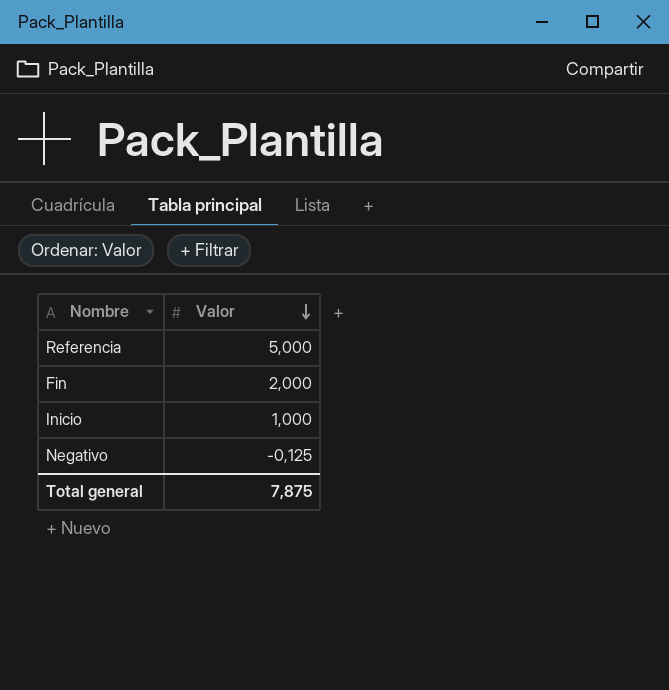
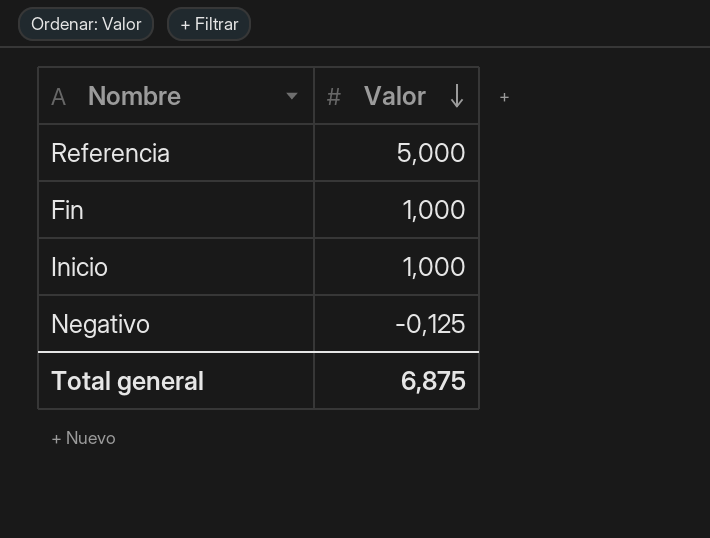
Fin | Valor: 2,000 -> 1,000
Total general | Valor: 7,875 -> 6,875

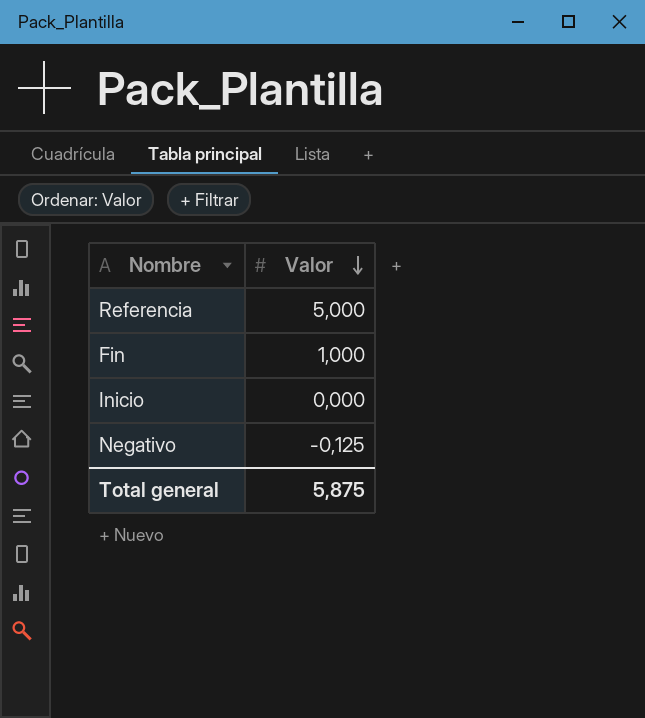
Inicio | Valor: 1,000 -> 0,000
Total general | Valor: 6,875 -> 5,875

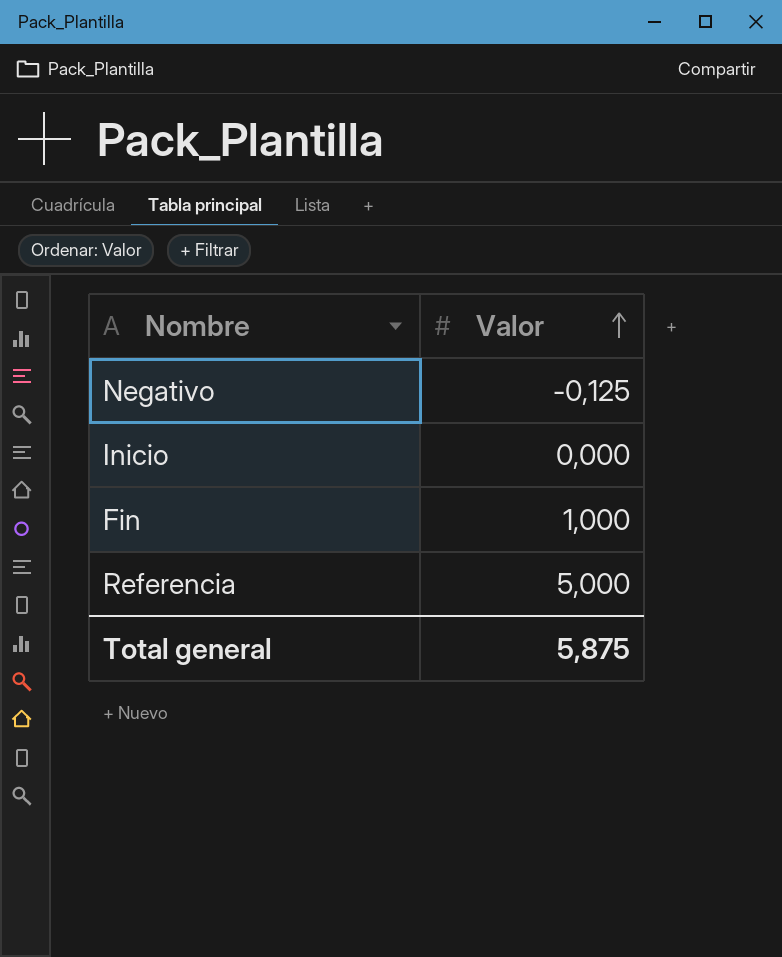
row order: Valor descending -> Valor ascending

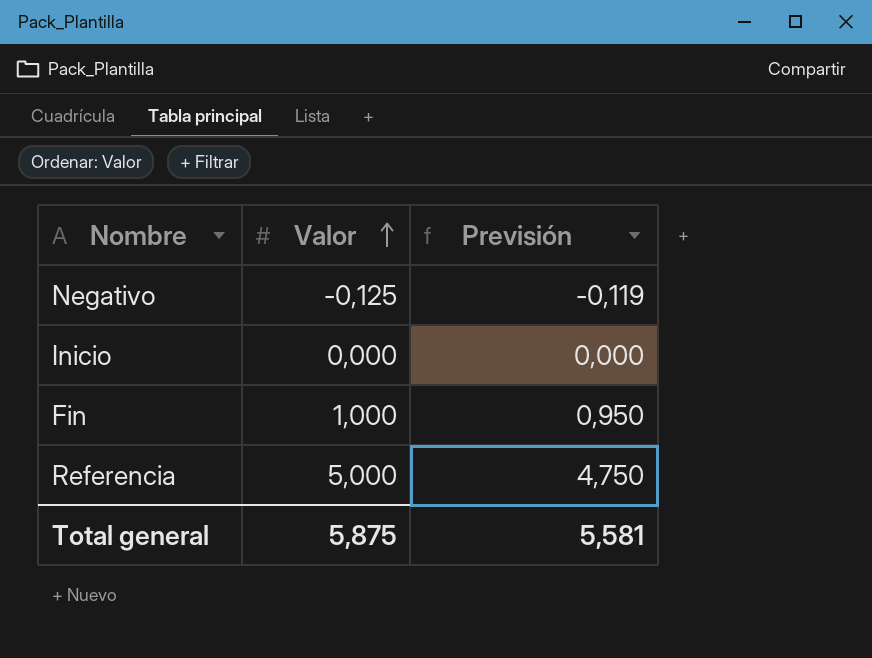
column Previsión | formula: none -> [Valor] * 0,95

